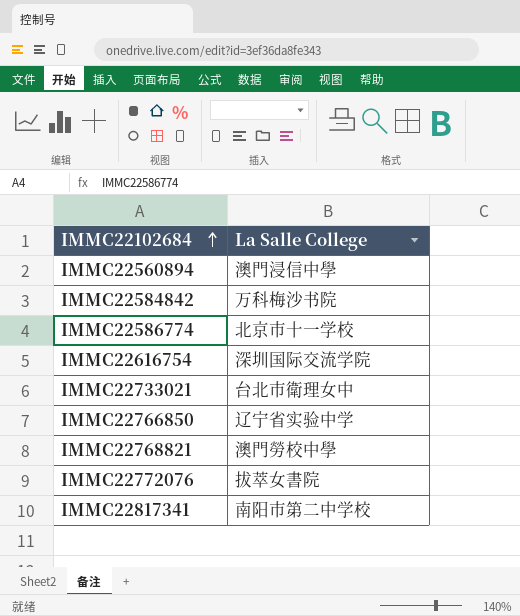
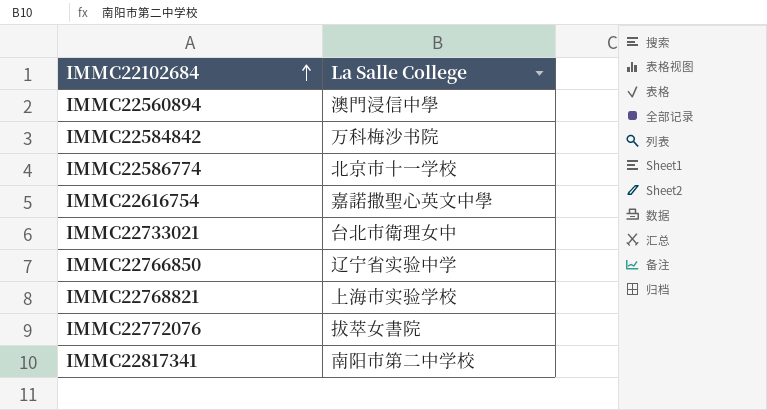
IMMC22616754 | La Salle College: 深圳国际交流学院 -> 嘉諾撒聖心英文中學
IMMC22768821 | La Salle College: 澳門勞校中學 -> 上海市实验学校

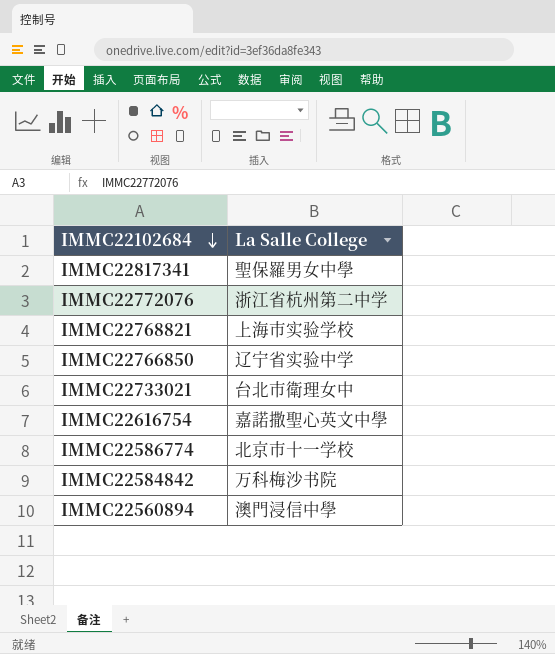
row order: IMMC22102684 ascending -> IMMC22102684 descending
IMMC22817341 | La Salle College: 南阳市第二中学校 -> 聖保羅男女中學
IMMC22772076 | La Salle College: 拔萃女書院 -> 浙江省杭州第二中学

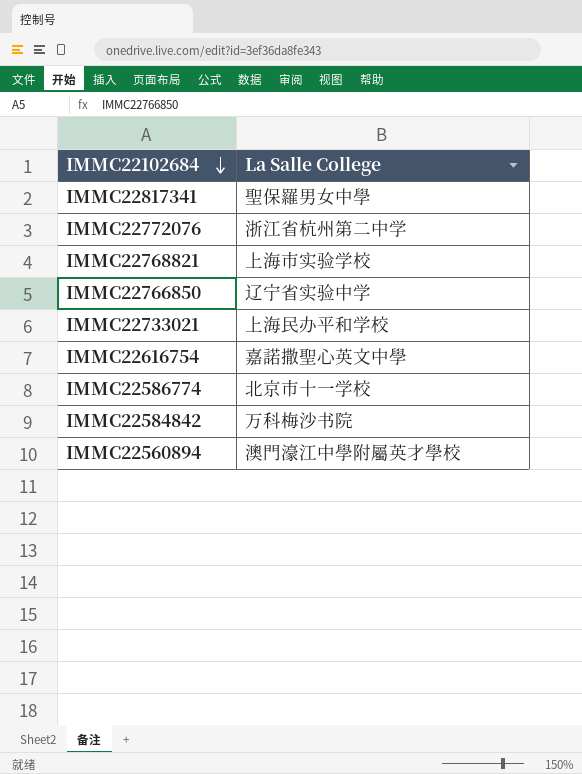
IMMC22733021 | La Salle College: 台北市衛理女中 -> 上海民办平和学校
IMMC22560894 | La Salle College: 澳門浸信中學 -> 澳門濠江中學附屬英才學校

